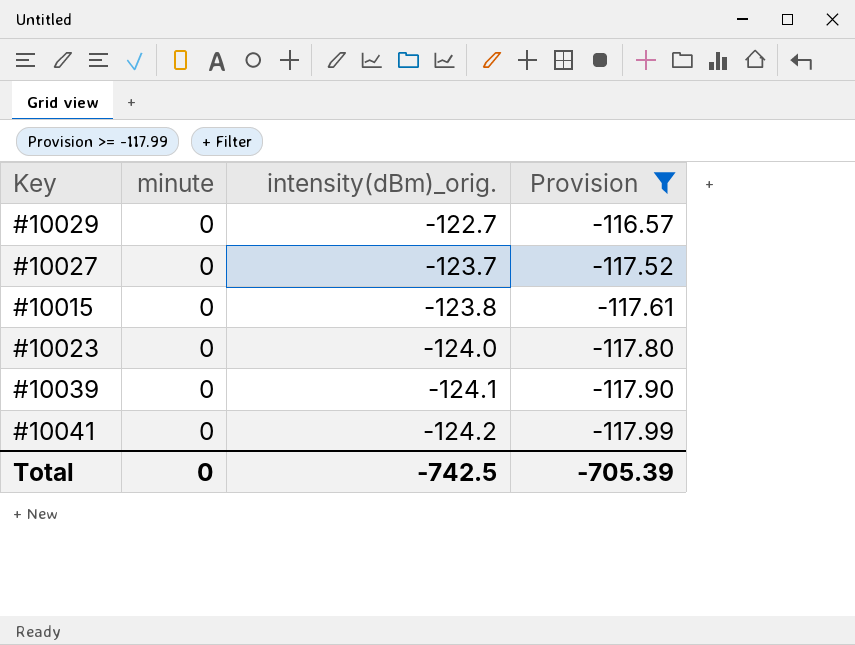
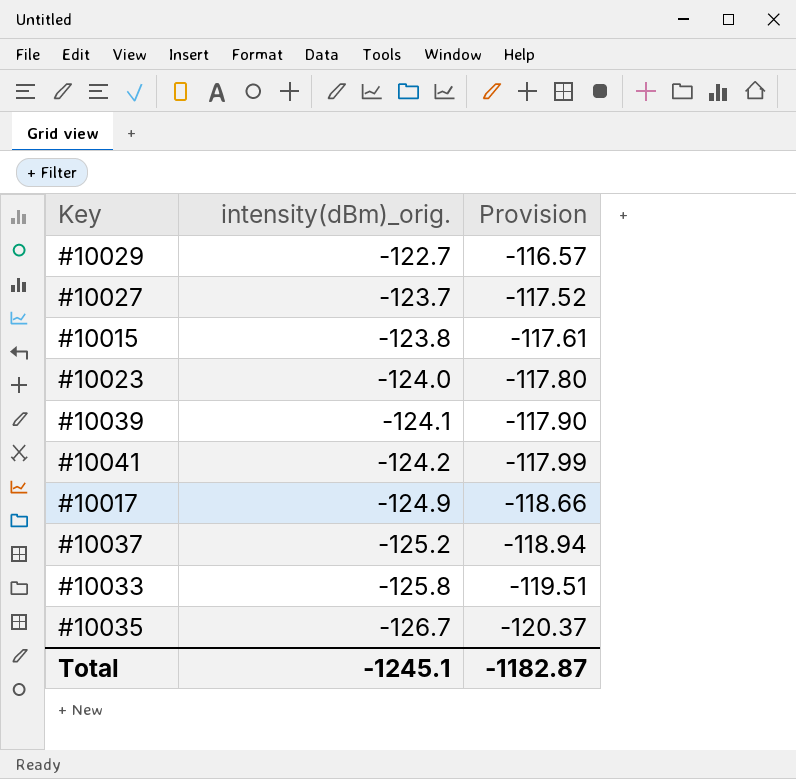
filter: Provision >= -117.99 -> none
column minute | position: 2 -> none
Total | intensity(dBm)_orig.: -742.5 -> -1245.1
Total | Provision: -705.39 -> -1182.87

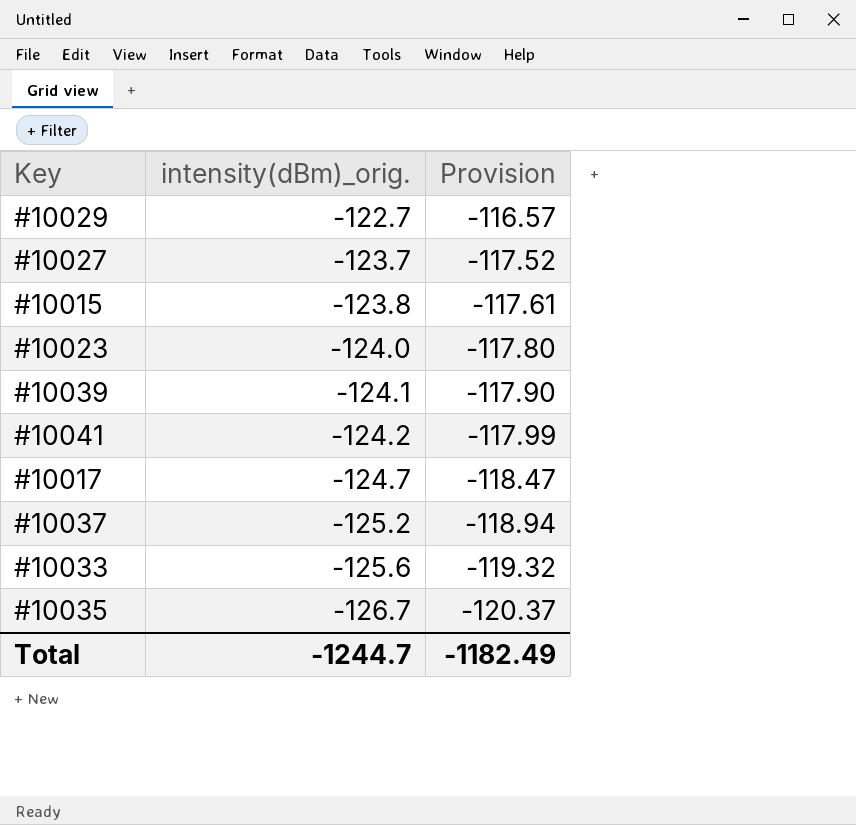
#10017 | intensity(dBm)_orig.: -124.9 -> -124.7
#10017 | Provision: -118.66 -> -118.47
#10033 | intensity(dBm)_orig.: -125.8 -> -125.6
#10033 | Provision: -119.51 -> -119.32
Total | intensity(dBm)_orig.: -1245.1 -> -1244.7
Total | Provision: -1182.87 -> -1182.49

